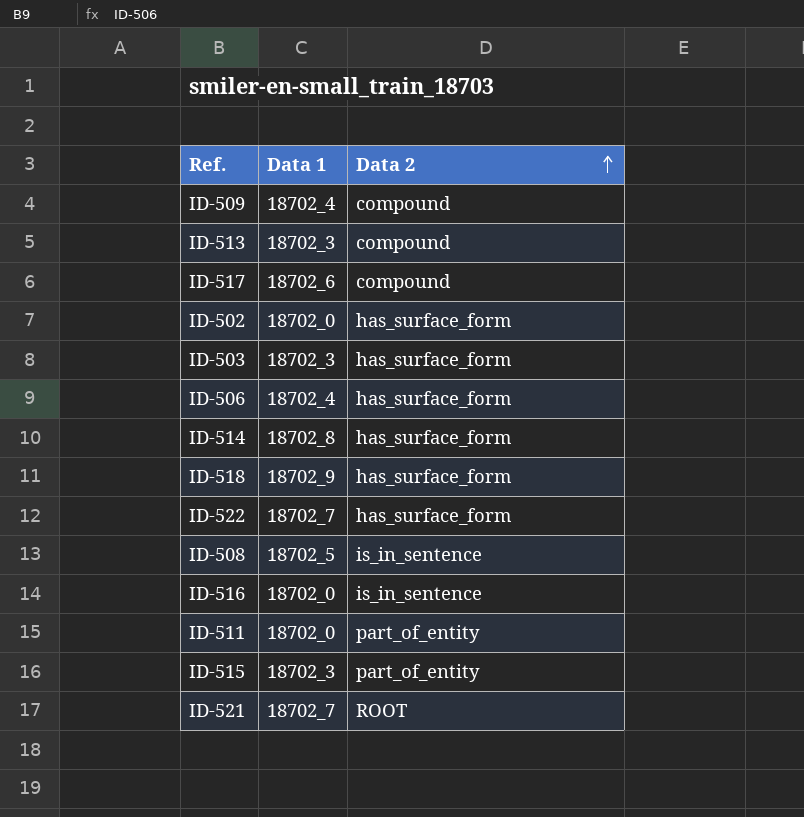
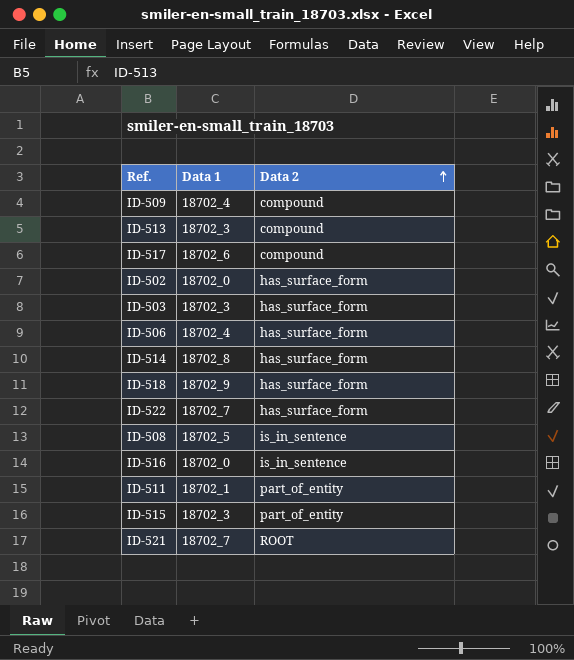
ID-511 | Data 1: 18702_0 -> 18702_1

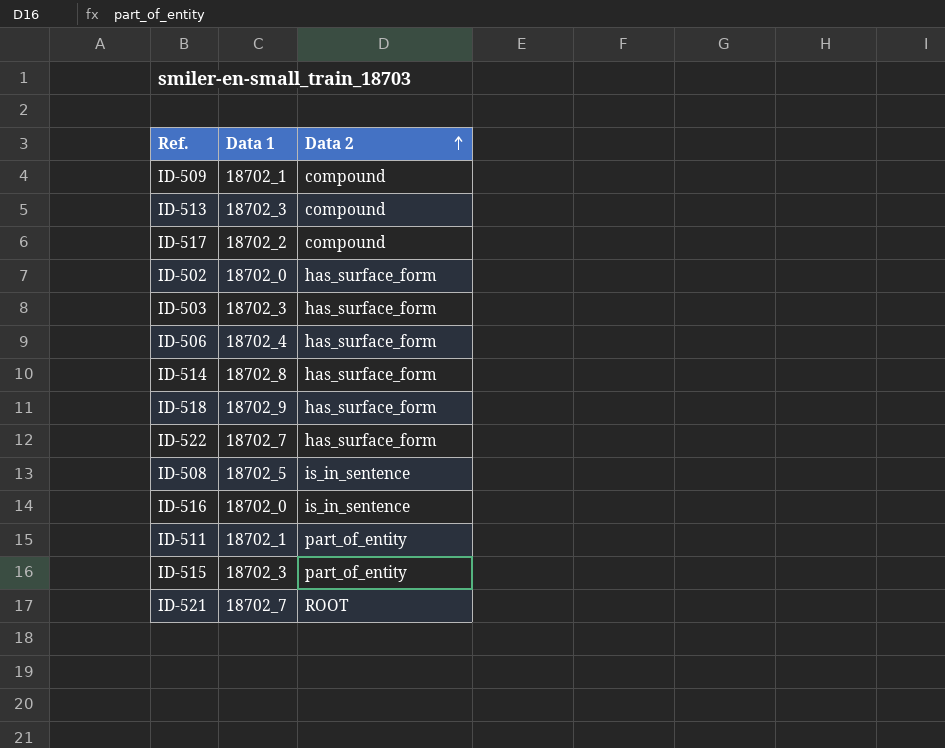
ID-509 | Data 1: 18702_4 -> 18702_1
ID-517 | Data 1: 18702_6 -> 18702_2

